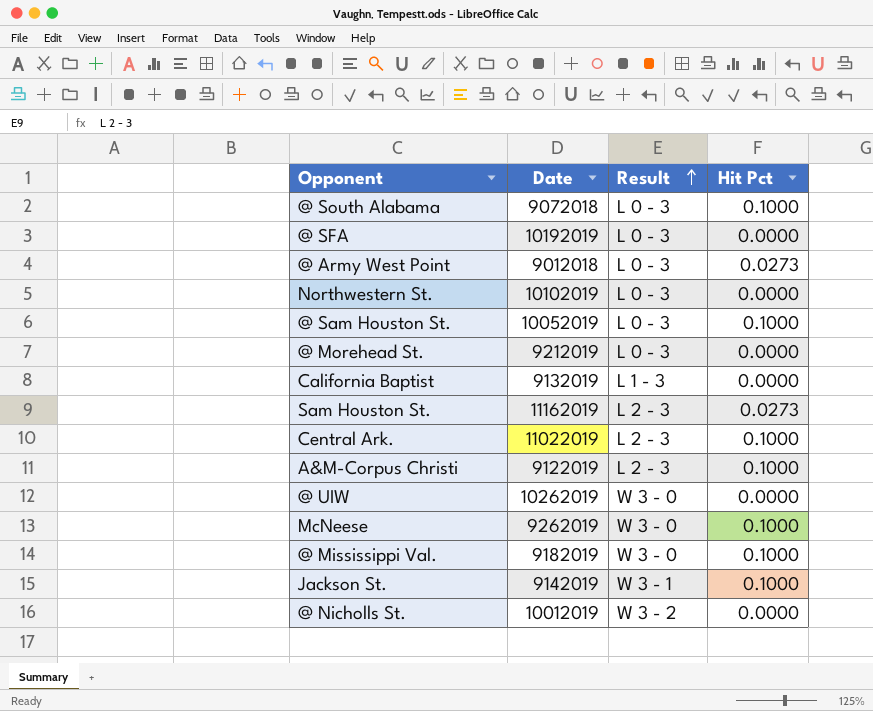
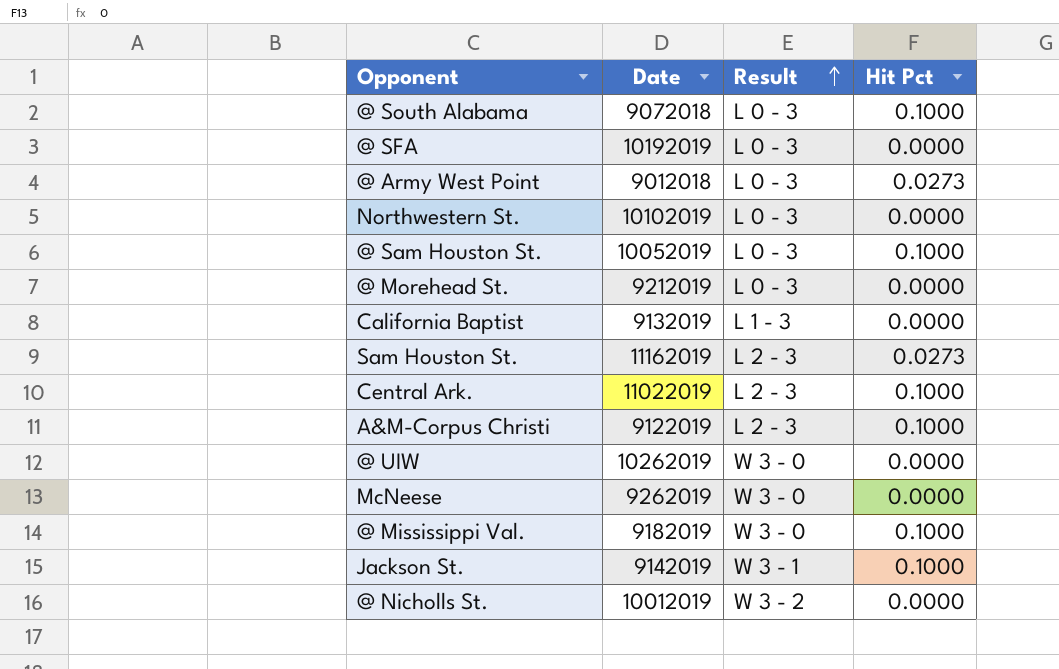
McNeese | Hit Pct: 0.1000 -> 0.0000

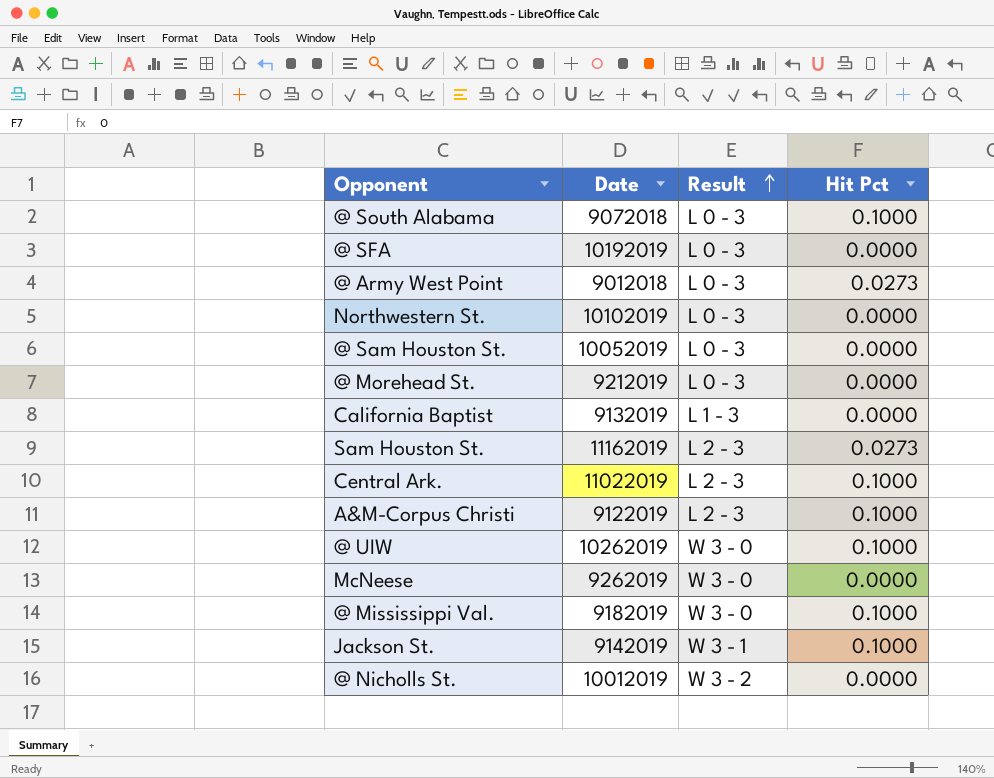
@ Sam Houston St. | Hit Pct: 0.1000 -> 0.0000
@ UIW | Hit Pct: 0.0000 -> 0.1000

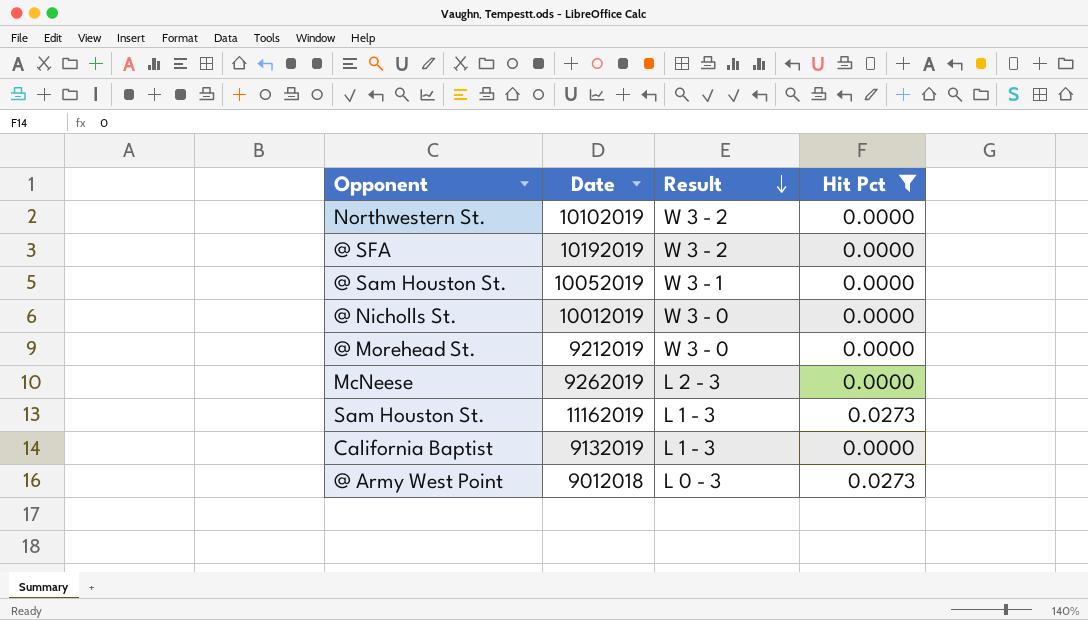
filter: none -> Hit Pct != 0.1000
row order: Result ascending -> Result descending
Northwestern St. | Result: L 0 - 3 -> W 3 - 2
@ SFA | Result: L 0 - 3 -> W 3 - 2
@ Sam Houston St. | Result: L 0 - 3 -> W 3 - 1
@ Nicholls St. | Result: W 3 - 2 -> W 3 - 0
@ Morehead St. | Result: L 0 - 3 -> W 3 - 0
McNeese | Result: W 3 - 0 -> L 2 - 3
Sam Houston St. | Result: L 2 - 3 -> L 1 - 3

